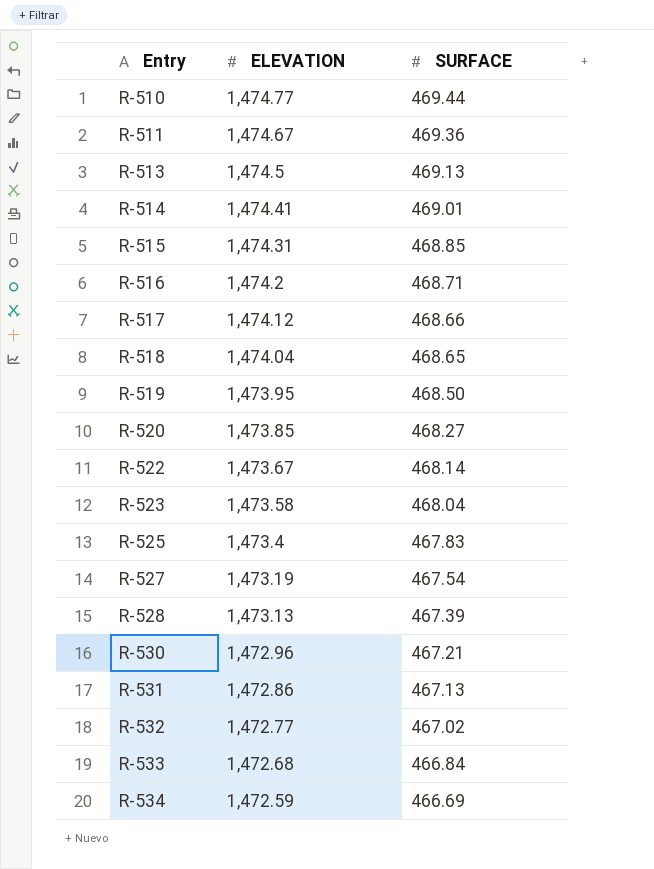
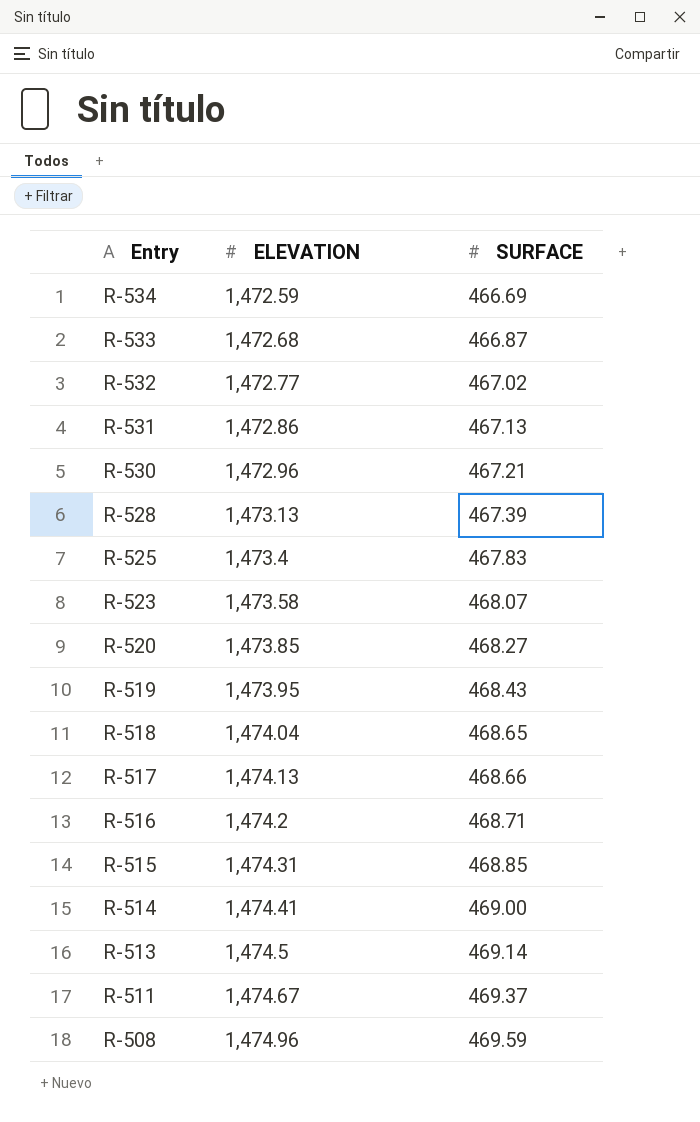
row order: Entry ascending -> Entry descending
row R-510: 1,474.77 | 469.44 -> none
row R-522: 1,473.67 | 468.14 -> none
row R-527: 1,473.19 | 467.54 -> none
R-533 | SURFACE: 466.84 -> 466.87
R-523 | SURFACE: 468.04 -> 468.07
R-519 | SURFACE: 468.50 -> 468.43
R-517 | ELEVATION: 1,474.12 -> 1,474.13
R-514 | SURFACE: 469.01 -> 469.00
R-513 | SURFACE: 469.13 -> 469.14
R-511 | SURFACE: 469.36 -> 469.37
row R-508: none -> 1,474.96 | 469.59

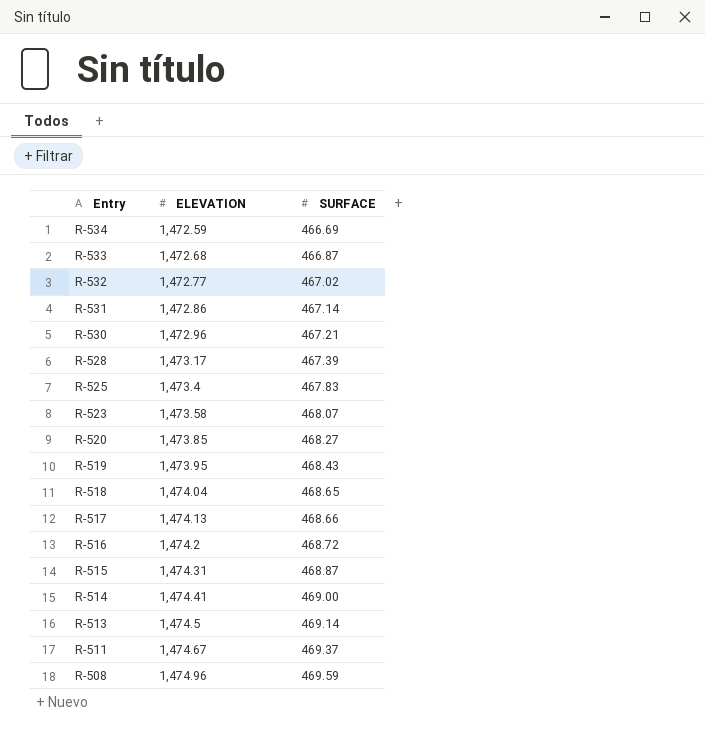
R-531 | SURFACE: 467.13 -> 467.14
R-528 | ELEVATION: 1,473.13 -> 1,473.17
R-516 | SURFACE: 468.71 -> 468.72
R-515 | SURFACE: 468.85 -> 468.87

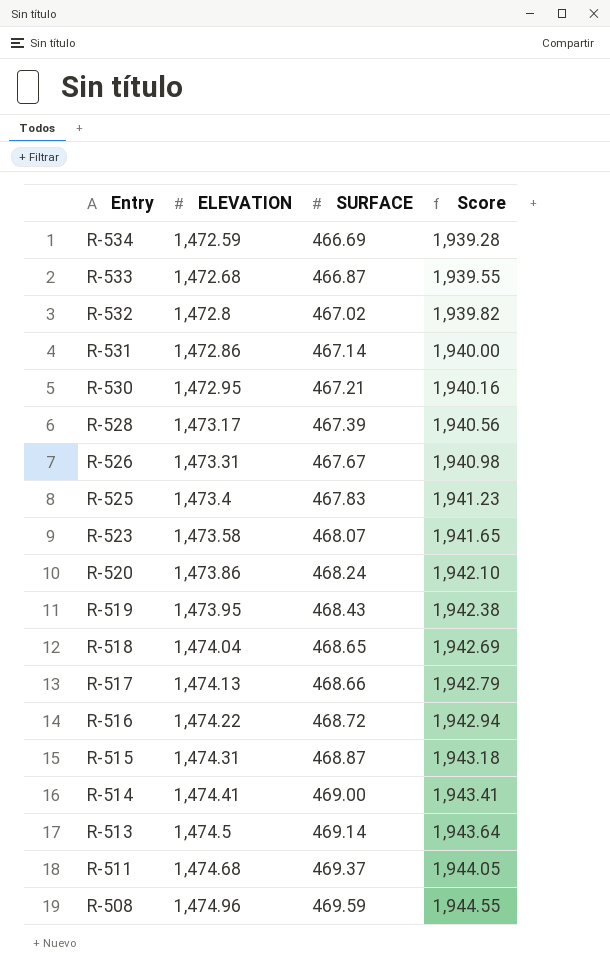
column Score | formula: none -> [ELEVATION] + [SURFACE]
R-532 | ELEVATION: 1,472.77 -> 1,472.8
R-530 | ELEVATION: 1,472.96 -> 1,472.95
row R-526: none -> 1,473.31 | 467.67 | 1,940.98
R-520 | ELEVATION: 1,473.85 -> 1,473.86
R-520 | SURFACE: 468.27 -> 468.24
R-516 | ELEVATION: 1,474.2 -> 1,474.22
R-511 | ELEVATION: 1,474.67 -> 1,474.68

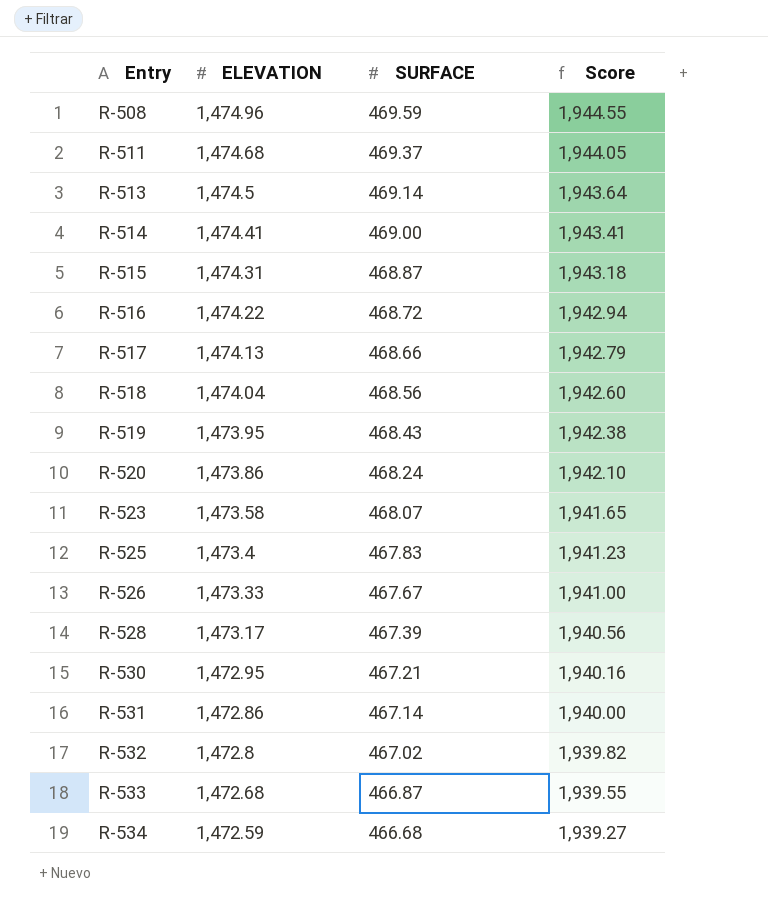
row order: Entry descending -> Entry ascending
R-518 | SURFACE: 468.65 -> 468.56
R-518 | Score: 1,942.69 -> 1,942.60
R-526 | ELEVATION: 1,473.31 -> 1,473.33
R-526 | Score: 1,940.98 -> 1,941.00
R-534 | SURFACE: 466.69 -> 466.68
R-534 | Score: 1,939.28 -> 1,939.27

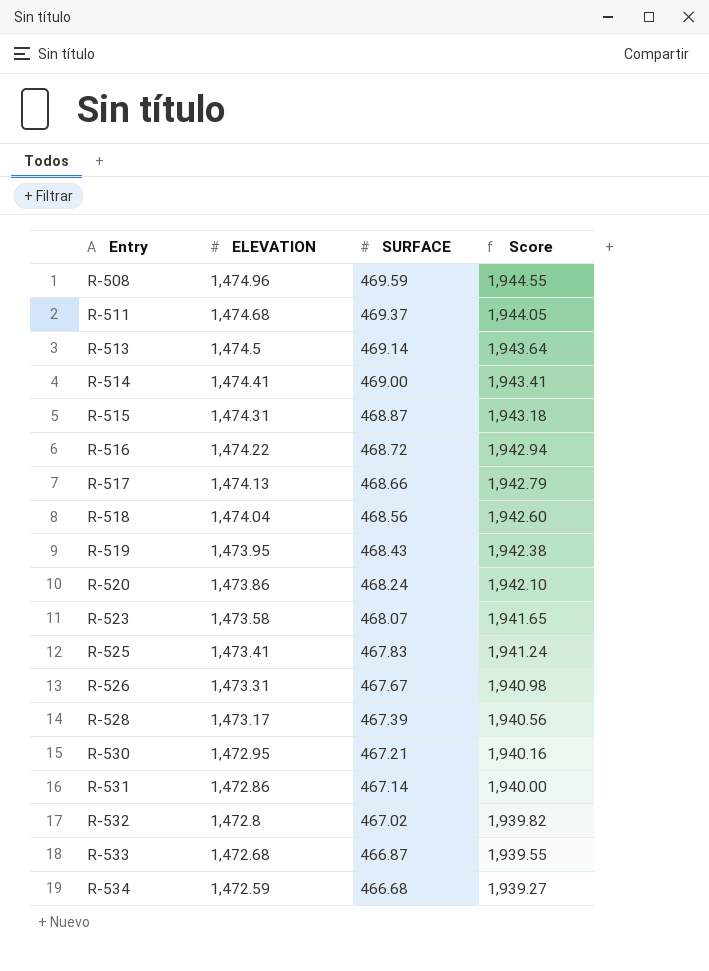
R-525 | ELEVATION: 1,473.4 -> 1,473.41
R-525 | Score: 1,941.23 -> 1,941.24
R-526 | ELEVATION: 1,473.33 -> 1,473.31
R-526 | Score: 1,941.00 -> 1,940.98

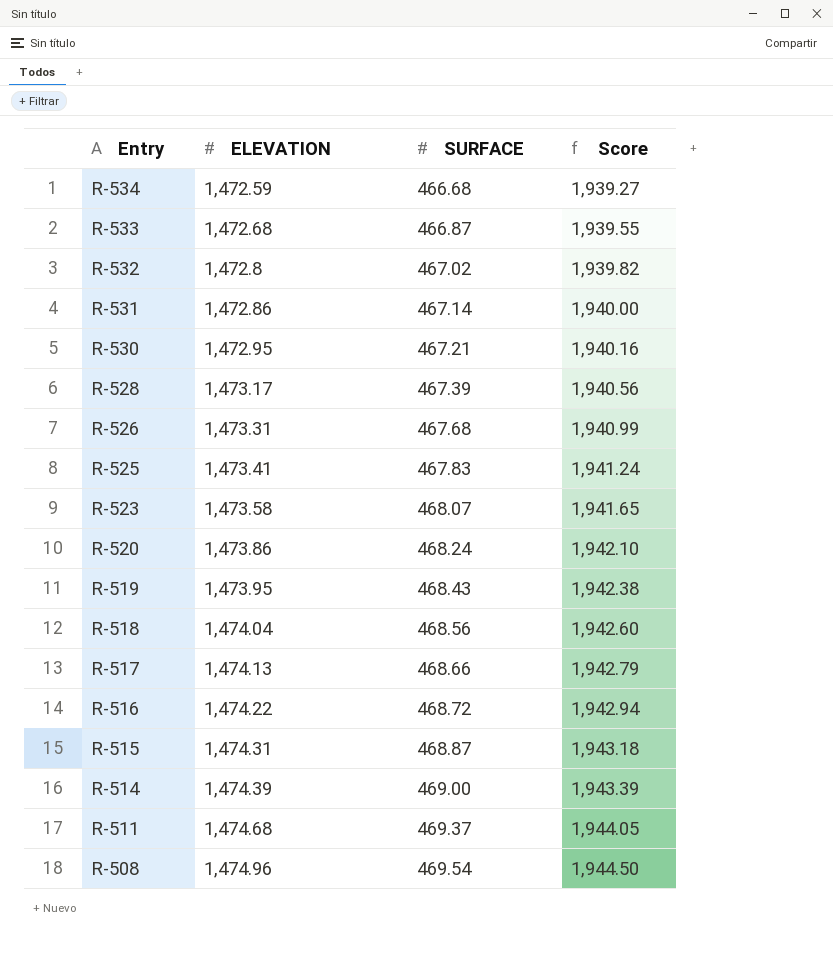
row order: Entry ascending -> Entry descending
row R-513: 1,474.5 | 469.14 | 1,943.64 -> none
R-526 | SURFACE: 467.67 -> 467.68
R-526 | Score: 1,940.98 -> 1,940.99
R-514 | ELEVATION: 1,474.41 -> 1,474.39
R-514 | Score: 1,943.41 -> 1,943.39
R-508 | SURFACE: 469.59 -> 469.54
R-508 | Score: 1,944.55 -> 1,944.50

